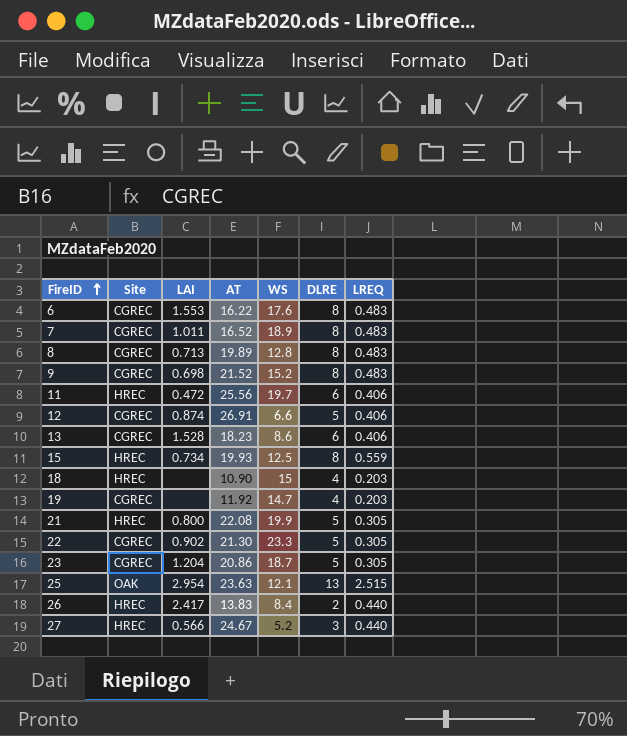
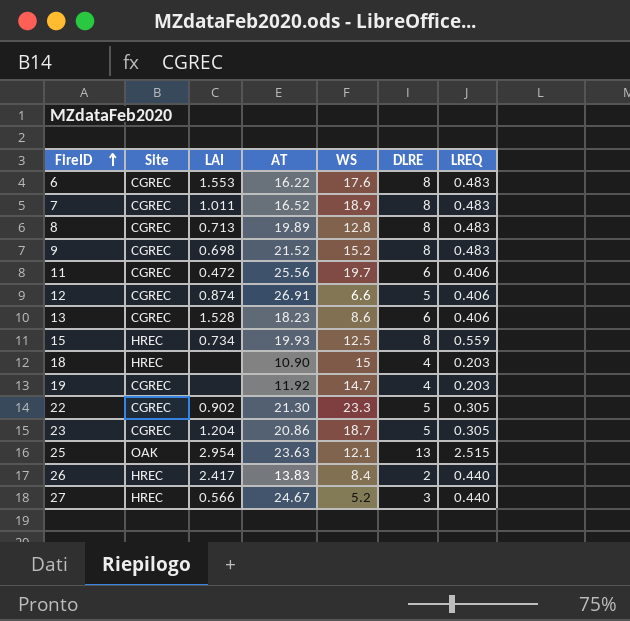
row 21: HREC | 0.800 | 22.08 | 19.9 | 5 | 0.305 -> none
11 | Site: HREC -> CGREC

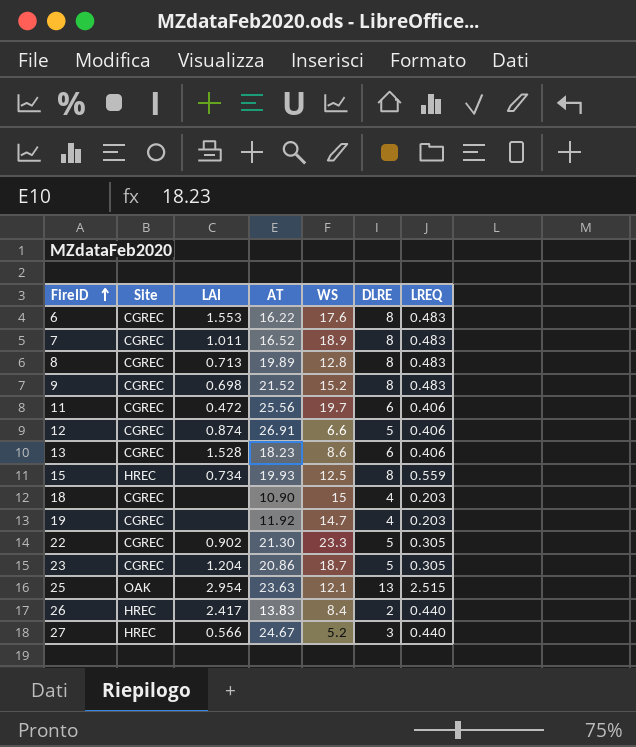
18 | Site: HREC -> CGREC

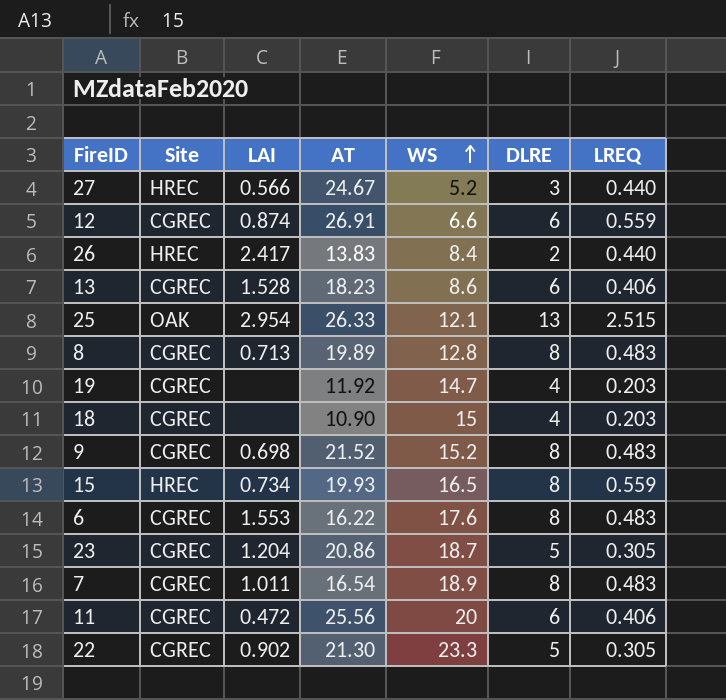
row order: FireID ascending -> WS ascending
12 | DLRE: 5 -> 6
12 | LREQ: 0.406 -> 0.559
25 | AT: 23.63 -> 26.33
15 | WS: 12.5 -> 16.5
7 | AT: 16.52 -> 16.54
11 | WS: 19.7 -> 20

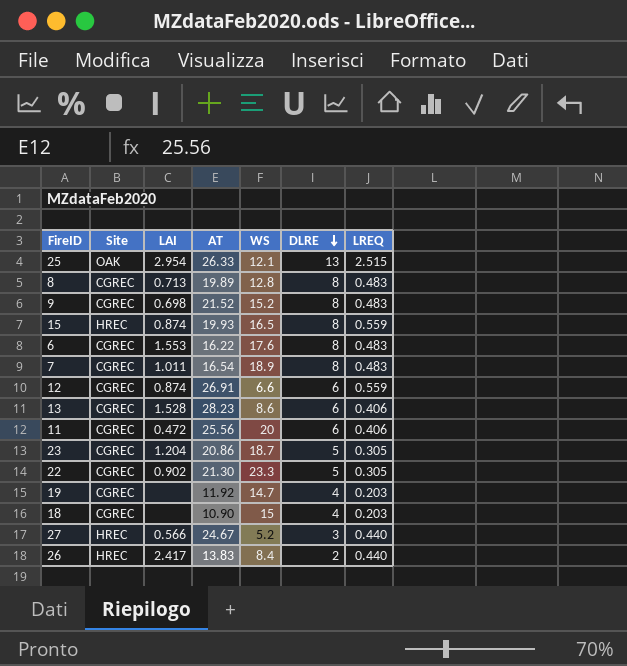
row order: WS ascending -> DLRE descending
15 | LAI: 0.734 -> 0.874
13 | AT: 18.23 -> 28.23

